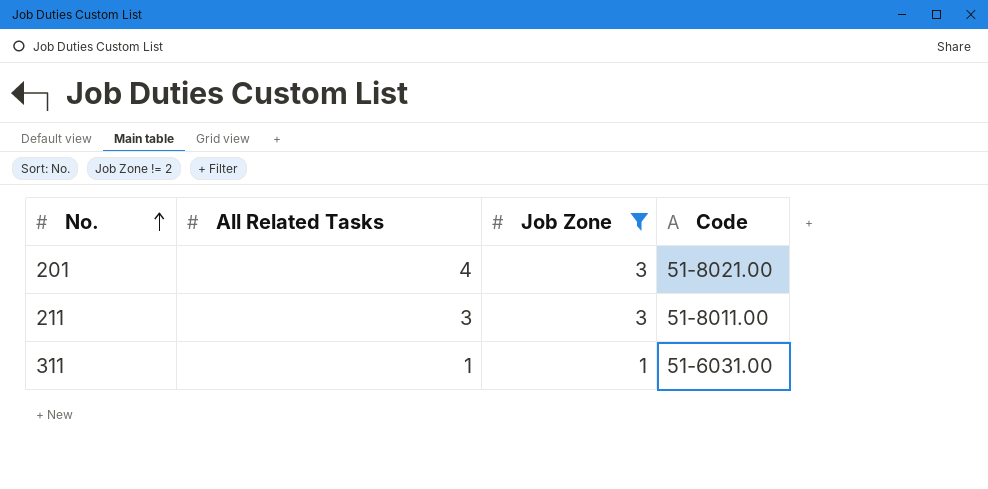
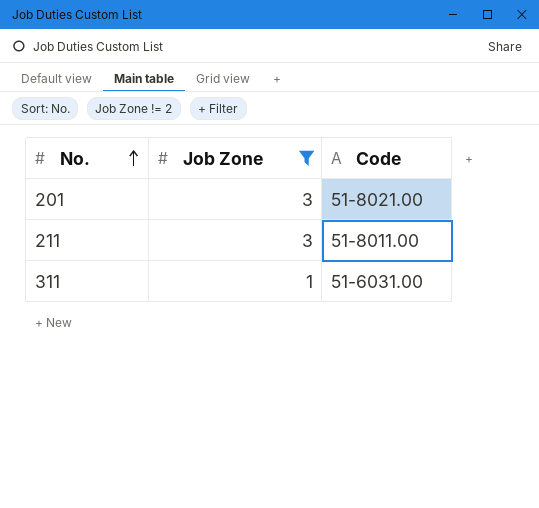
column All Related Tasks | position: 2 -> none

